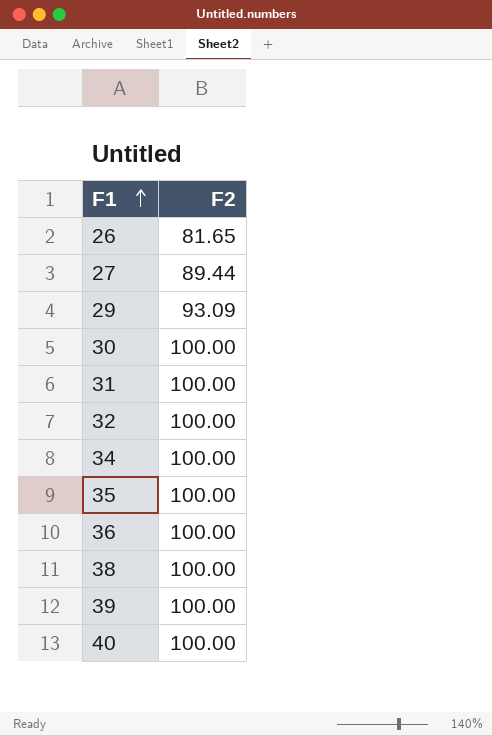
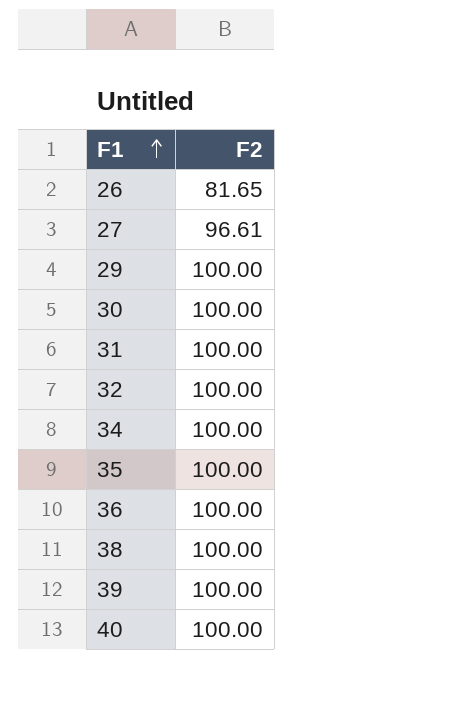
27 | F2: 89.44 -> 96.61
29 | F2: 93.09 -> 100.00

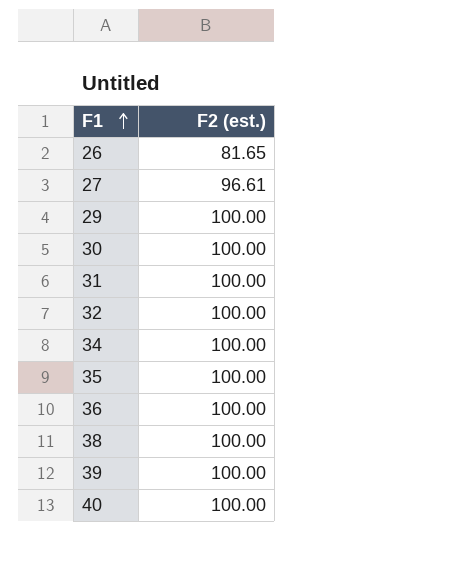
column name: F2 -> F2 (est.)

